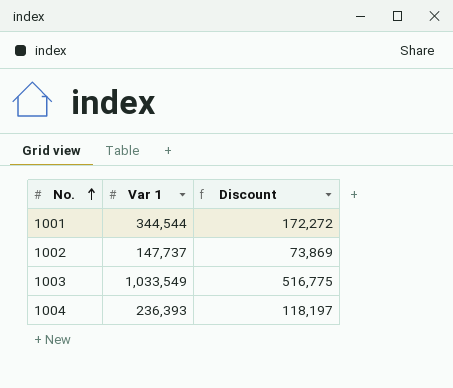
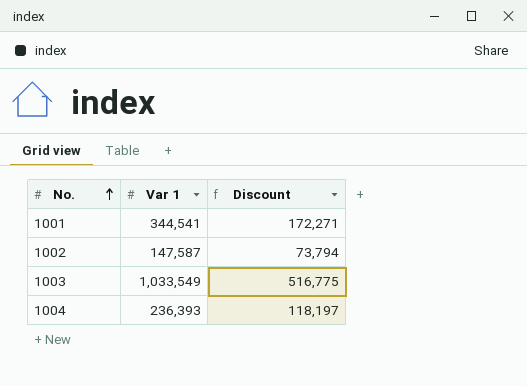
1001 | Var 1: 344,544 -> 344,541
1001 | Discount: 172,272 -> 172,271
1002 | Var 1: 147,737 -> 147,587
1002 | Discount: 73,869 -> 73,794

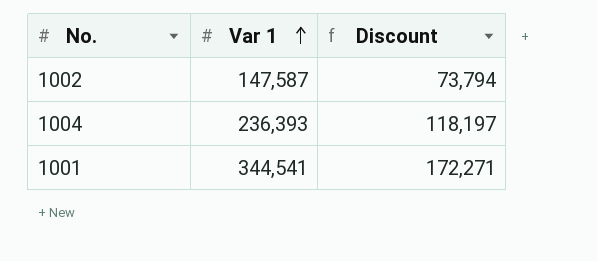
row order: No. ascending -> Var 1 ascending
row 1003: 1,033,549 | 516,775 -> none

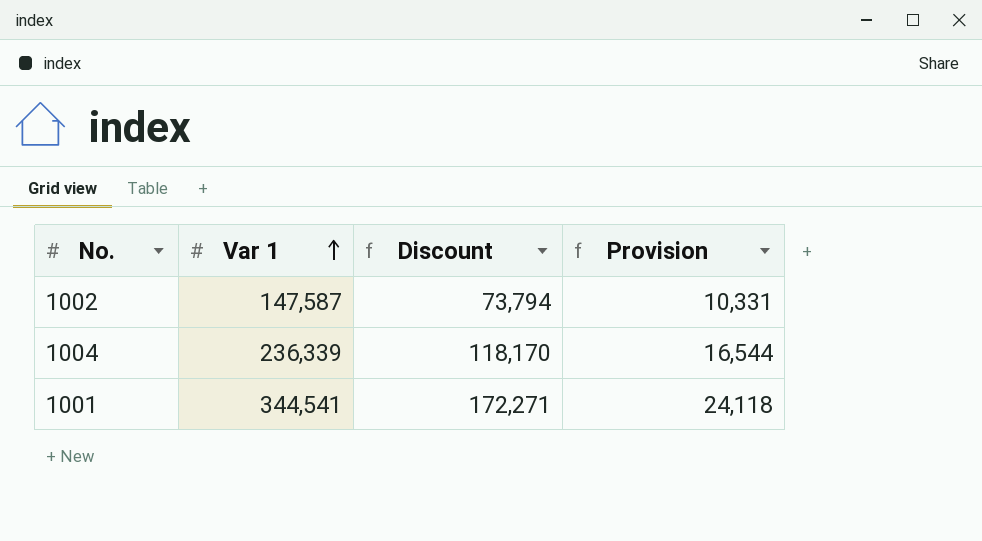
column Provision | formula: none -> [Var 1] * 0.07
1004 | Var 1: 236,393 -> 236,339
1004 | Discount: 118,197 -> 118,170

